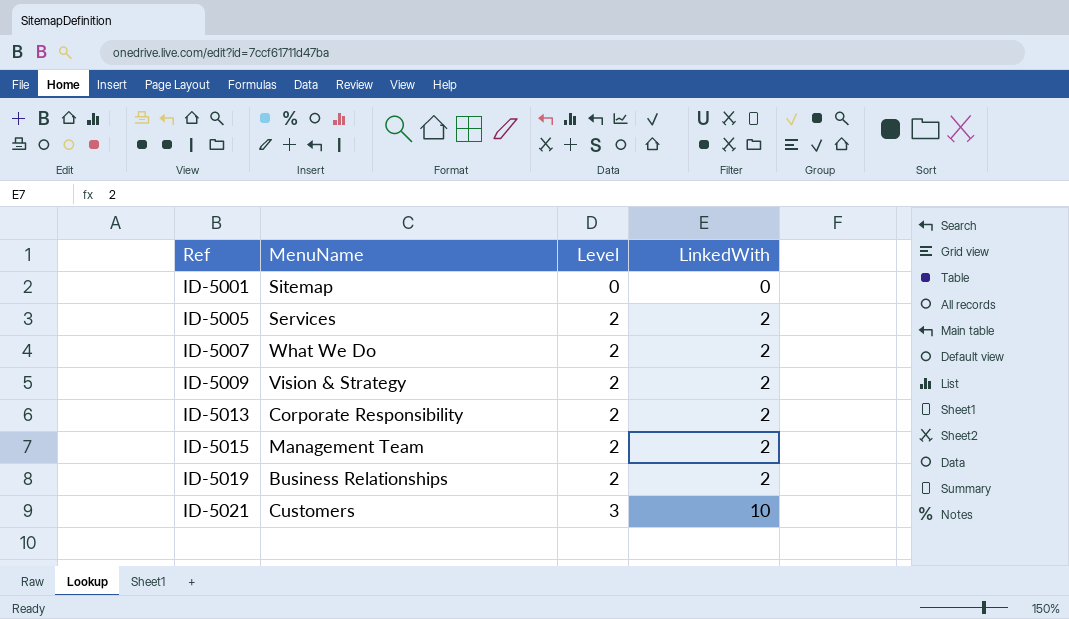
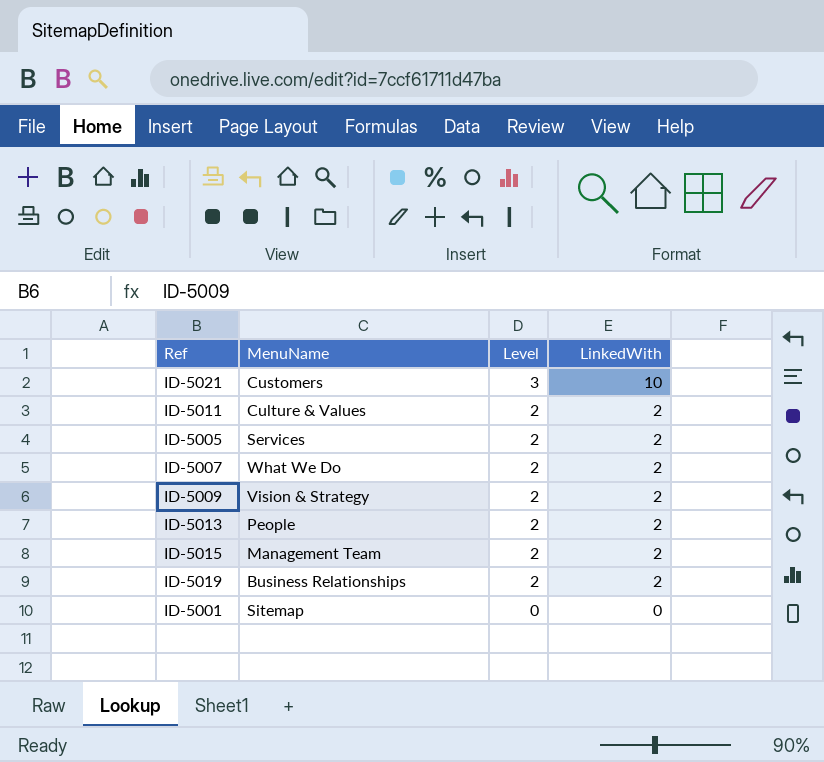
row order: Ref ascending -> Level descending
row ID-5011: none -> Culture & Values | 2 | 2
ID-5013 | MenuName: Corporate Responsibility -> People

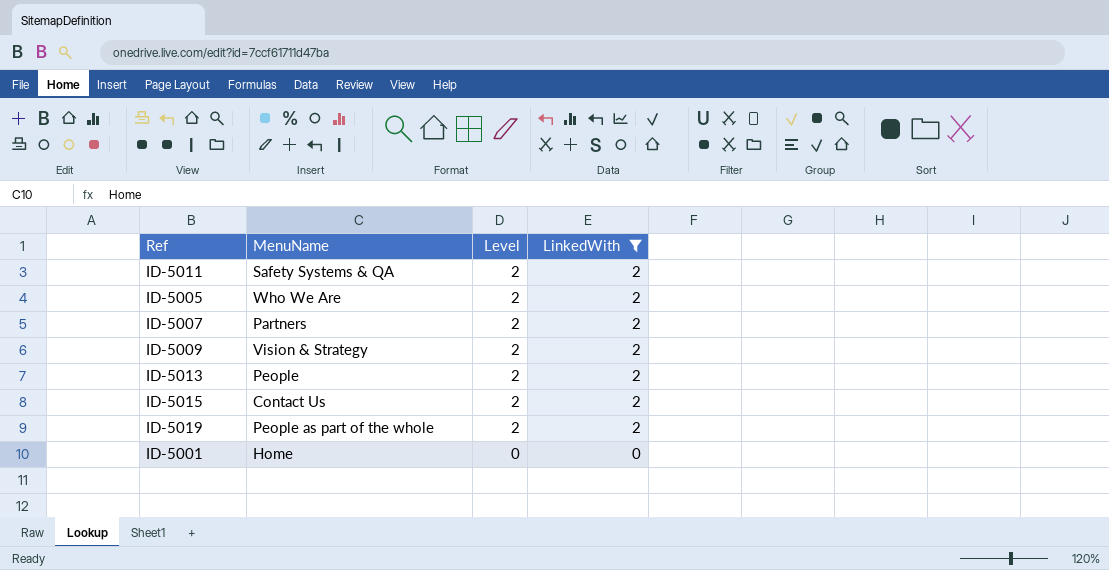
filter: none -> LinkedWith != 10
ID-5011 | MenuName: Culture & Values -> Safety Systems & QA
ID-5005 | MenuName: Services -> Who We Are
ID-5007 | MenuName: What We Do -> Partners
ID-5015 | MenuName: Management Team -> Contact Us
ID-5019 | MenuName: Business Relationships -> People as part of the whole
ID-5001 | MenuName: Sitemap -> Home

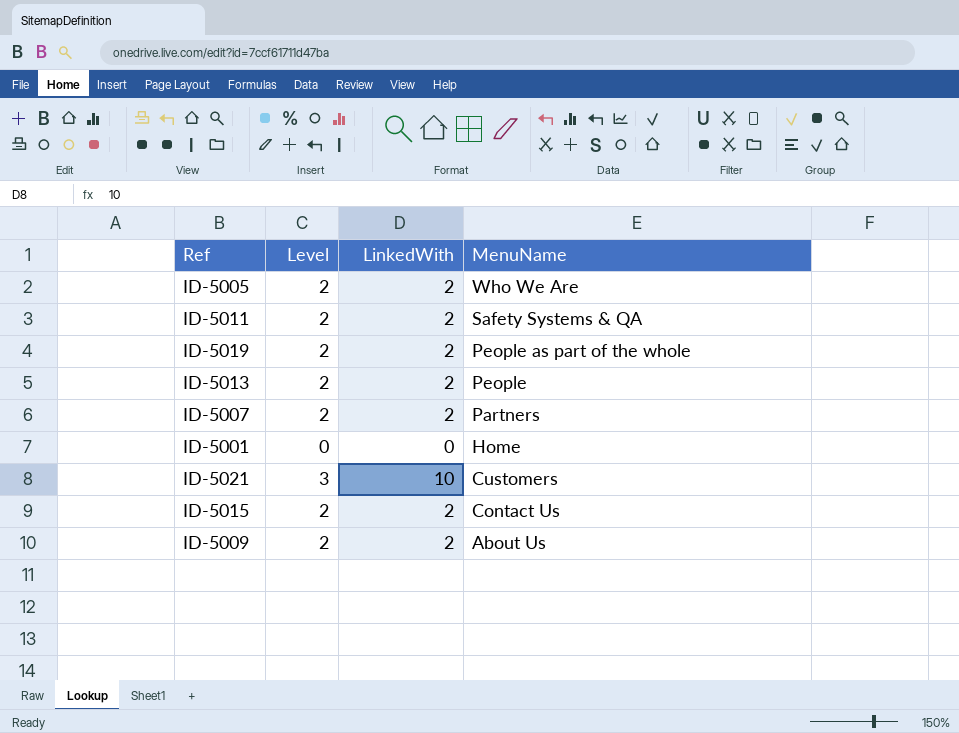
filter: LinkedWith != 10 -> none
row order: Level descending -> MenuName descending
column MenuName | position: 2 -> 4
ID-5009 | MenuName: Vision & Strategy -> About Us

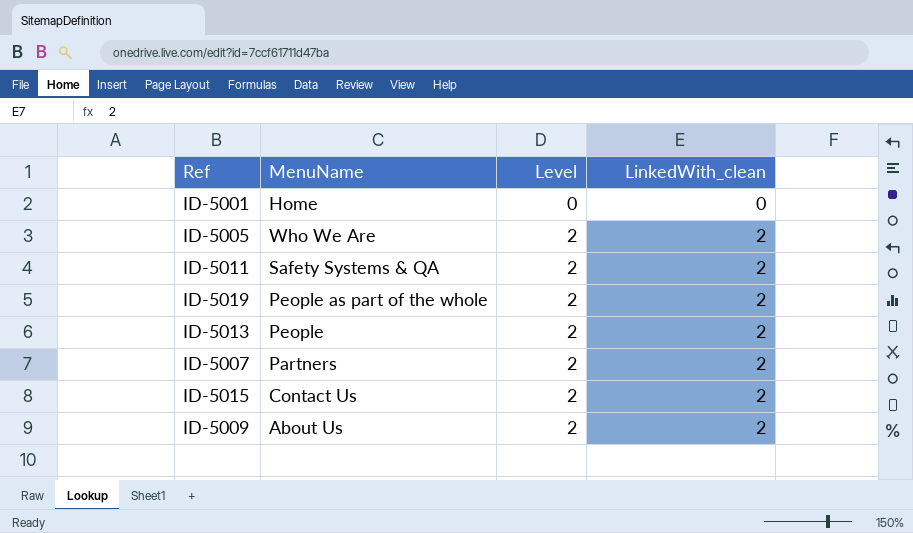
row order: MenuName descending -> Level ascending
column MenuName | position: 4 -> 2
column name: LinkedWith -> LinkedWith_clean
row ID-5021: 3 | 10 | Customers -> none

